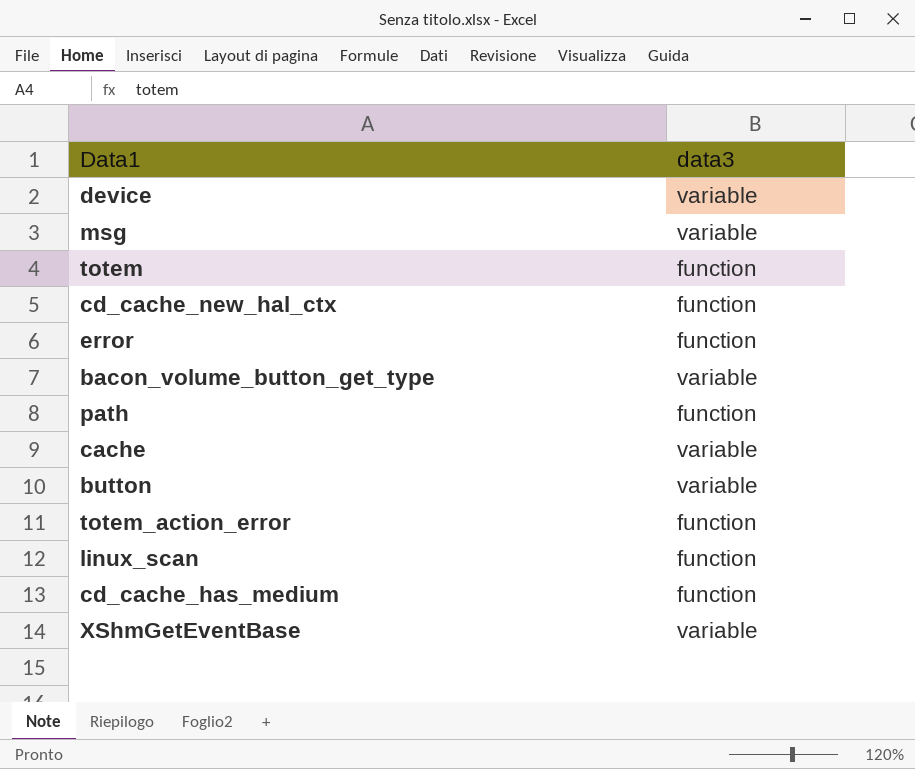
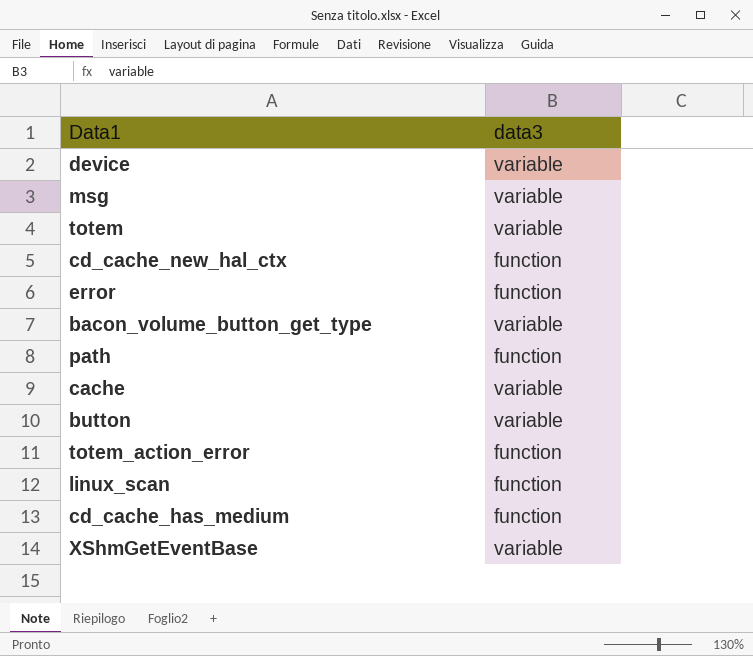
totem | data3: function -> variable

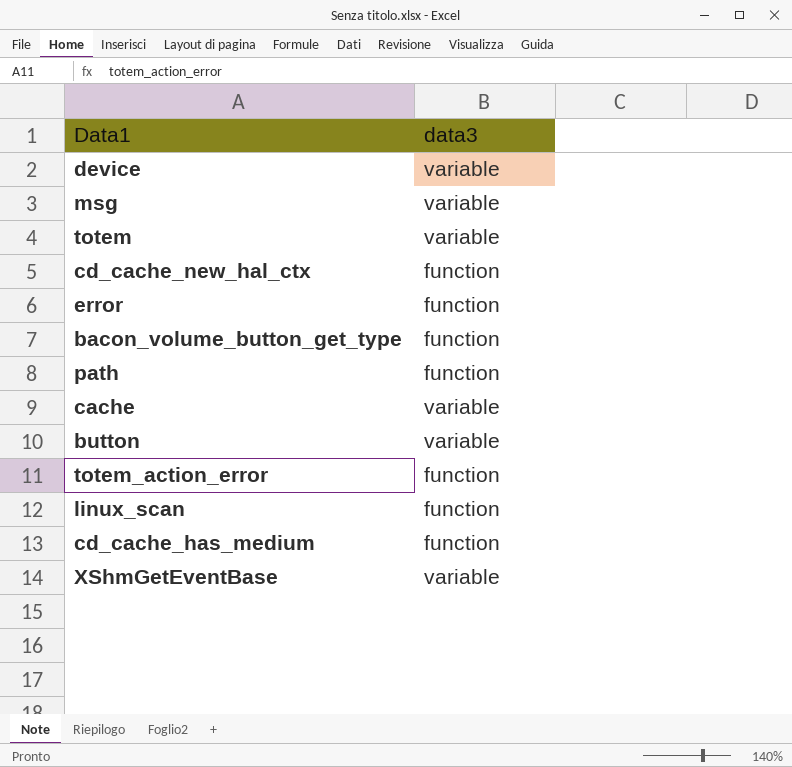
bacon_volume_button_get_type | data3: variable -> function

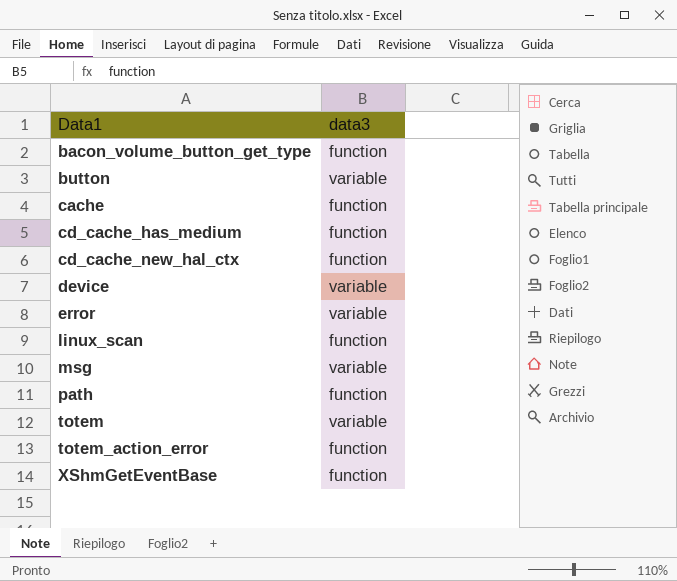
row order: none -> Data1 ascending
cache | data3: variable -> function
error | data3: function -> variable
XShmGetEventBase | data3: variable -> function

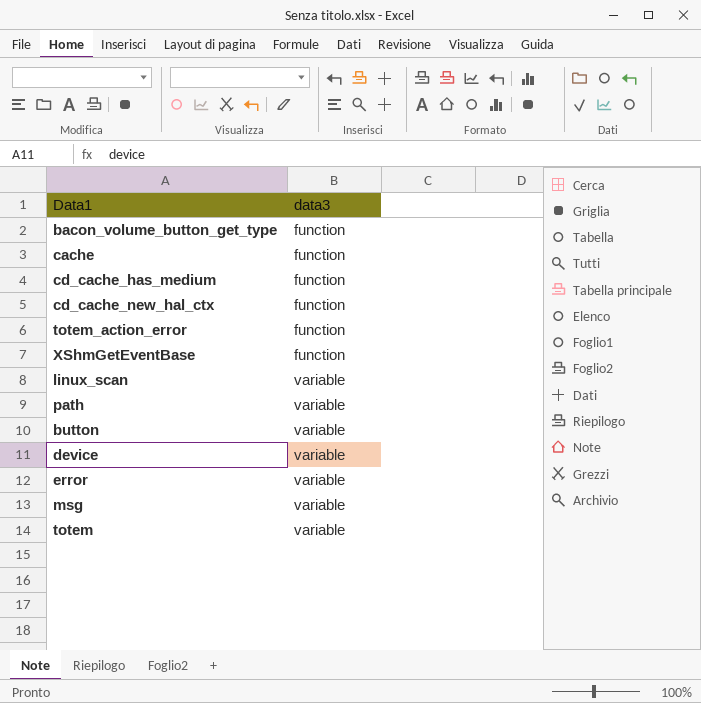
row order: Data1 ascending -> data3 ascending
linux_scan | data3: function -> variable
path | data3: function -> variable

